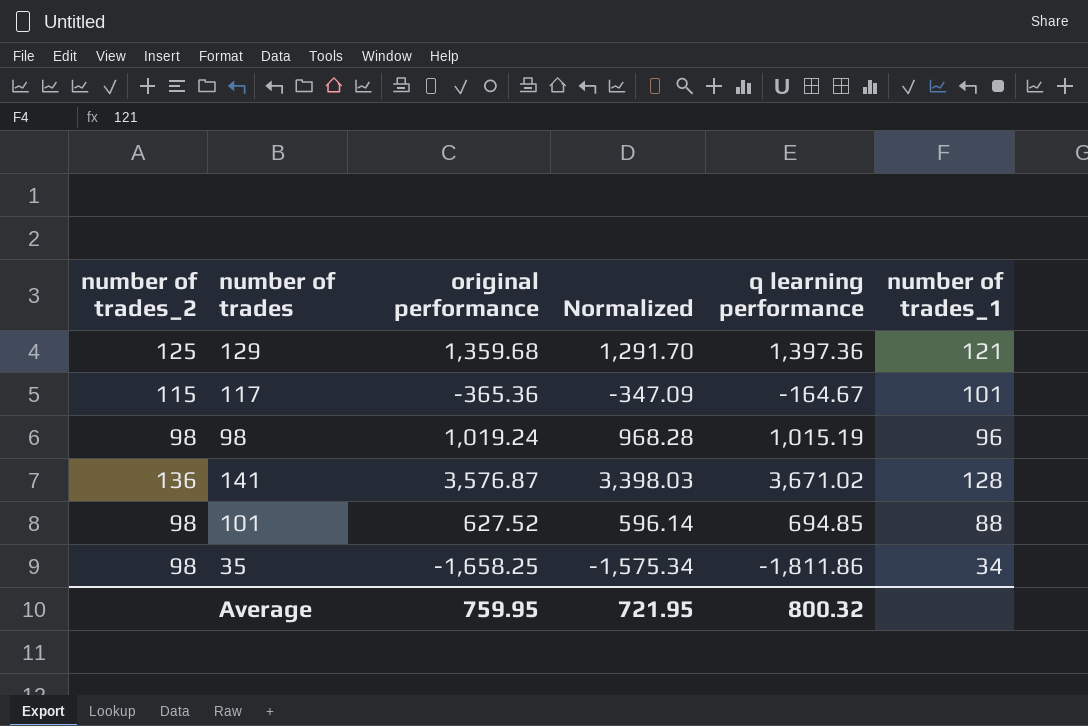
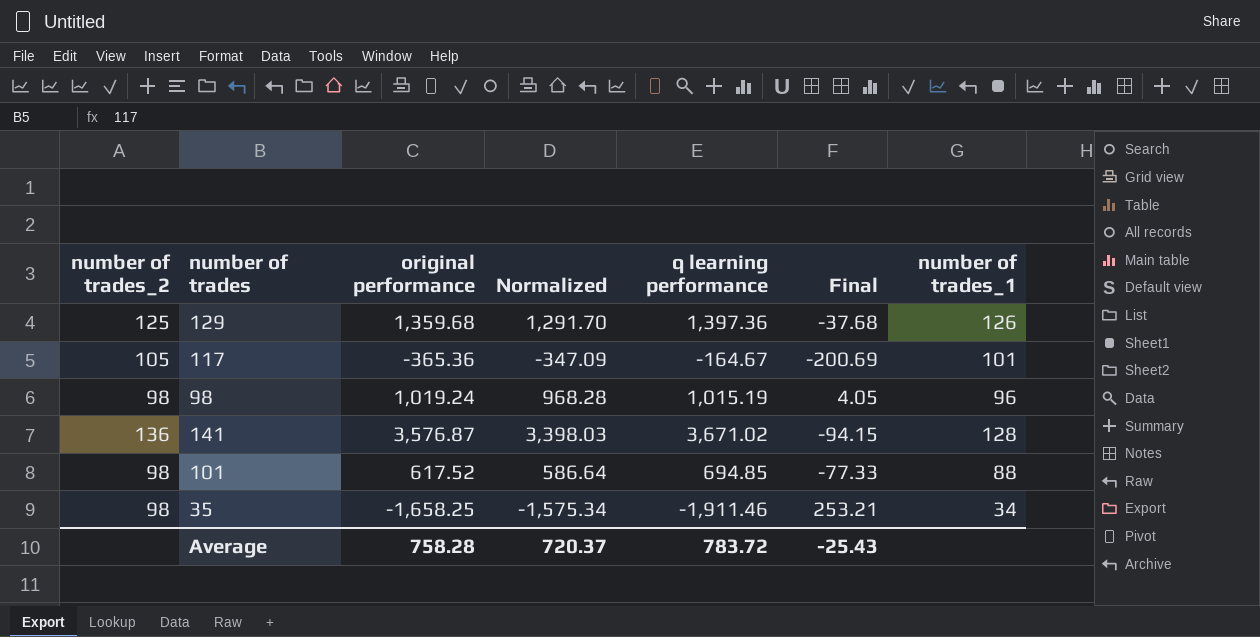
column Final | formula: none -> [original performance] - [q learning performance]
129 | number of trades_1: 121 -> 126
117 | number of trades_2: 115 -> 105
101 | original performance: 627.52 -> 617.52
101 | Normalized: 596.14 -> 586.64
35 | q learning performance: -1,811.86 -> -1,911.46
Average | original performance: 759.95 -> 758.28
Average | Normalized: 721.95 -> 720.37
Average | q learning performance: 800.32 -> 783.72

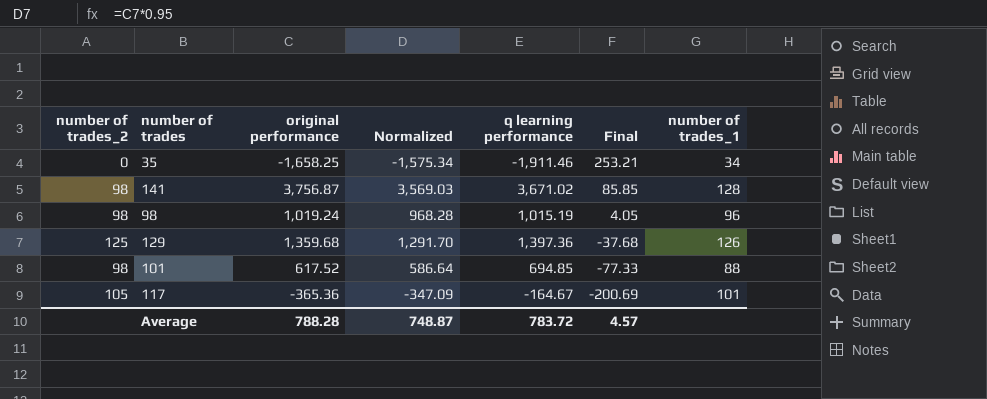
row order: none -> Final descending
35 | number of trades_2: 98 -> 0
141 | number of trades_2: 136 -> 98
141 | original performance: 3,576.87 -> 3,756.87
141 | Normalized: 3,398.03 -> 3,569.03
141 | Final: -94.15 -> 85.85
Average | original performance: 758.28 -> 788.28
Average | Normalized: 720.37 -> 748.87
Average | Final: -25.43 -> 4.57

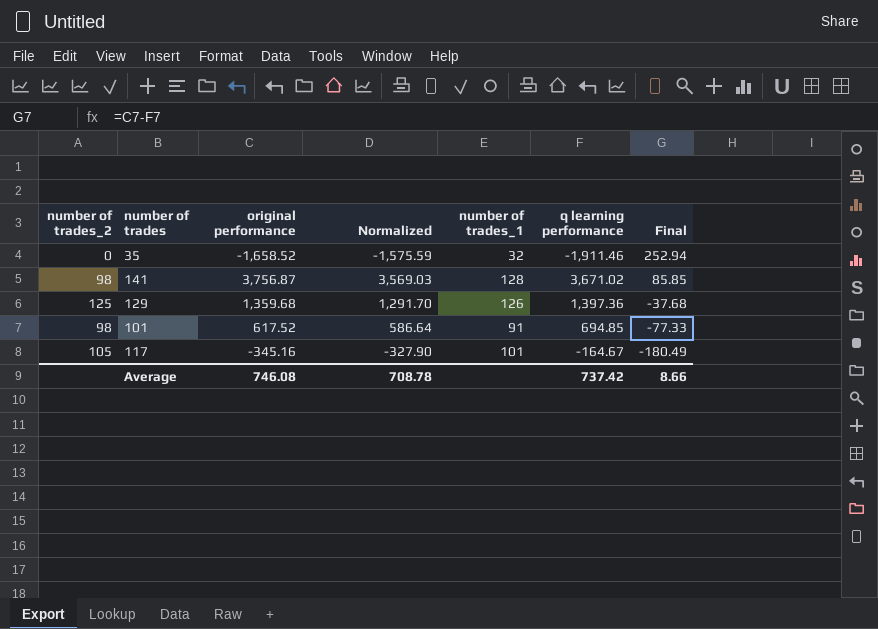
column number of trades_1 | position: 7 -> 5
row 98: 98 | 1,019.24 | 968.28 | 1,015.19 | 4.05 | 96 -> none
35 | original performance: -1,658.25 -> -1,658.52
35 | Normalized: -1,575.34 -> -1,575.59
35 | number of trades_1: 34 -> 32
35 | Final: 253.21 -> 252.94
101 | number of trades_1: 88 -> 91
117 | original performance: -365.36 -> -345.16
117 | Normalized: -347.09 -> -327.90
117 | Final: -200.69 -> -180.49
Average | original performance: 788.28 -> 746.08
Average | Normalized: 748.87 -> 708.78
Average | q learning performance: 783.72 -> 737.42
Average | Final: 4.57 -> 8.66

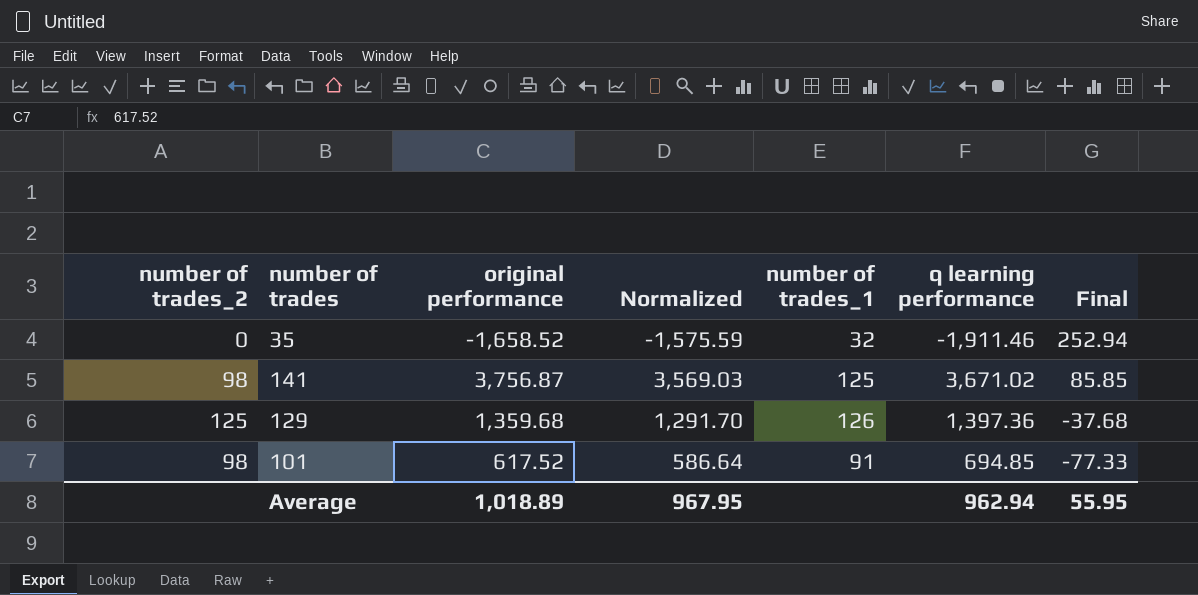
row 117: 105 | -345.16 | -327.90 | 101 | -164.67 | -180.49 -> none
141 | number of trades_1: 128 -> 125
Average | original performance: 746.08 -> 1,018.89
Average | Normalized: 708.78 -> 967.95
Average | q learning performance: 737.42 -> 962.94
Average | Final: 8.66 -> 55.95

